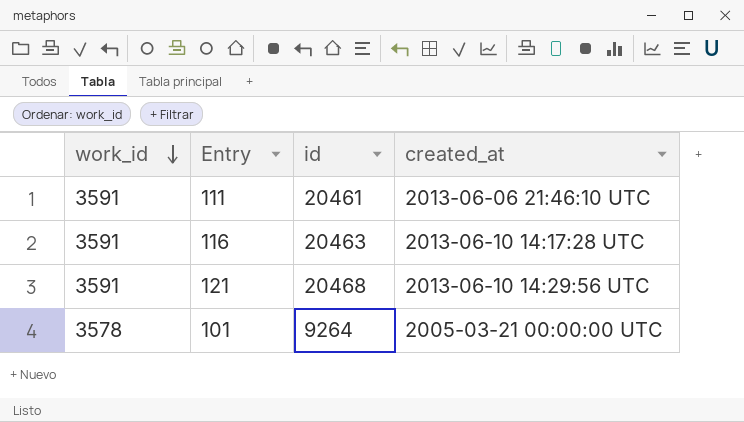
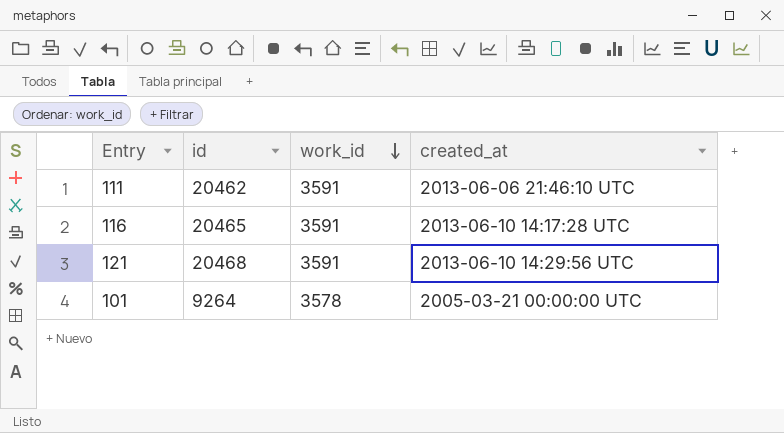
column work_id | position: 1 -> 3
111 | id: 20461 -> 20462
116 | id: 20463 -> 20465

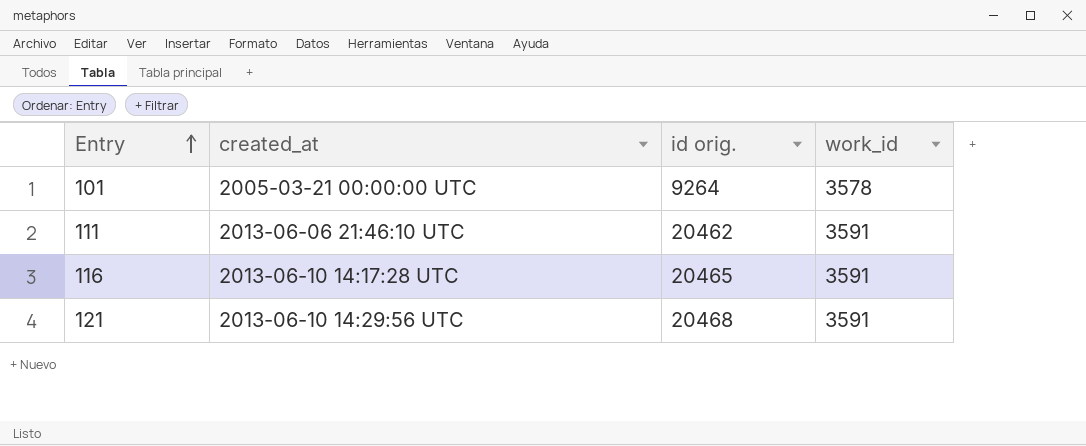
row order: work_id descending -> Entry ascending
column created_at | position: 4 -> 2
column name: id -> id orig.

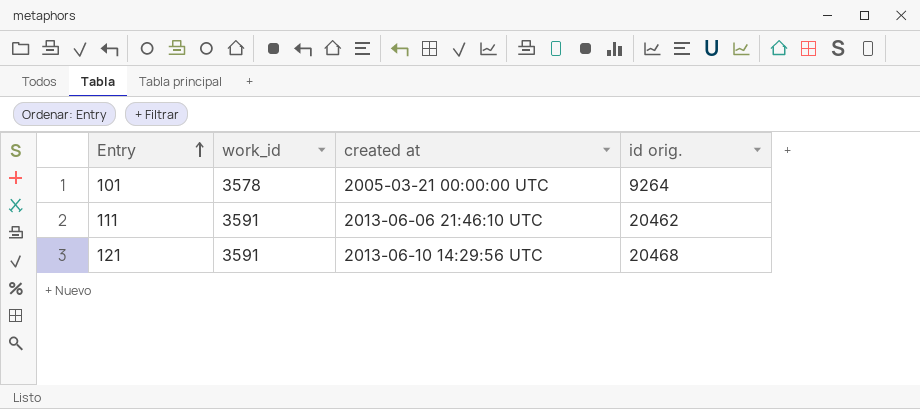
column work_id | position: 4 -> 2
column name: created_at -> created at
row 116: 2013-06-10 14:17:28 UTC | 20465 | 3591 -> none

